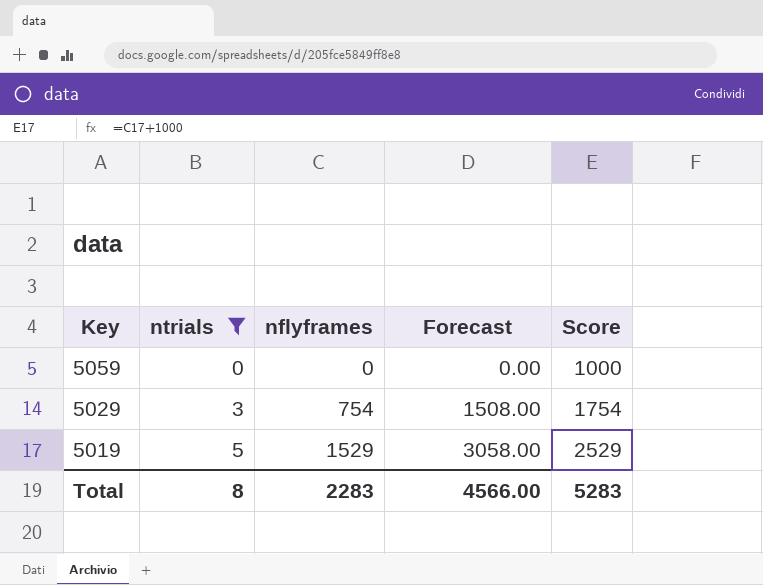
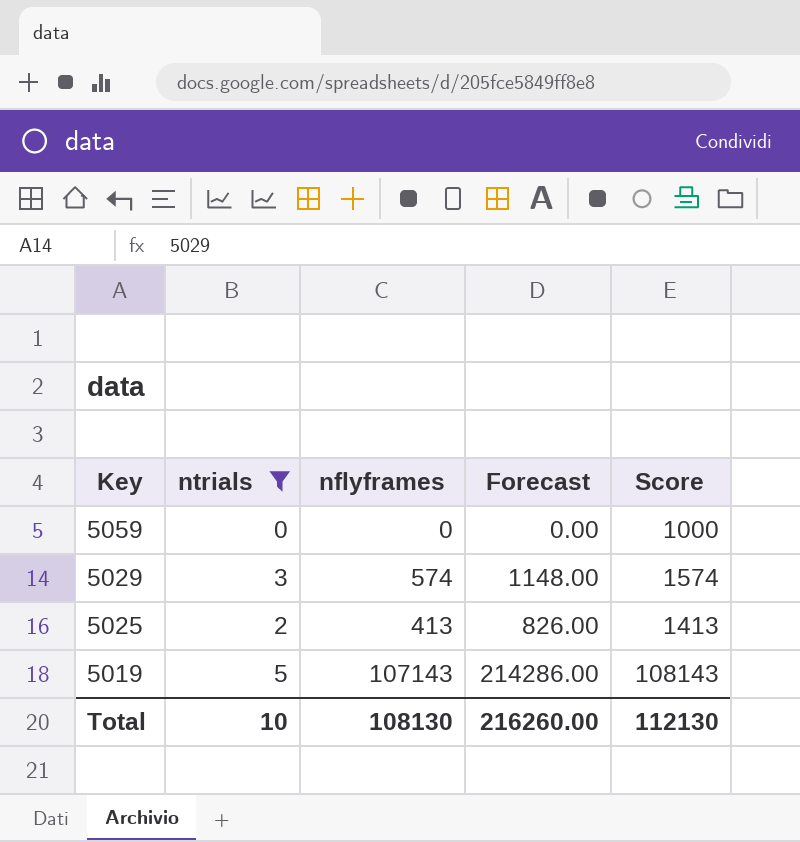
5029 | nflyframes: 754 -> 574
5029 | Forecast: 1508.00 -> 1148.00
5029 | Score: 1754 -> 1574
row 5025: none -> 2 | 413 | 826.00 | 1413
5019 | nflyframes: 1529 -> 107143
5019 | Forecast: 3058.00 -> 214286.00
5019 | Score: 2529 -> 108143
Total | ntrials: 8 -> 10
Total | nflyframes: 2283 -> 108130
Total | Forecast: 4566.00 -> 216260.00
Total | Score: 5283 -> 112130

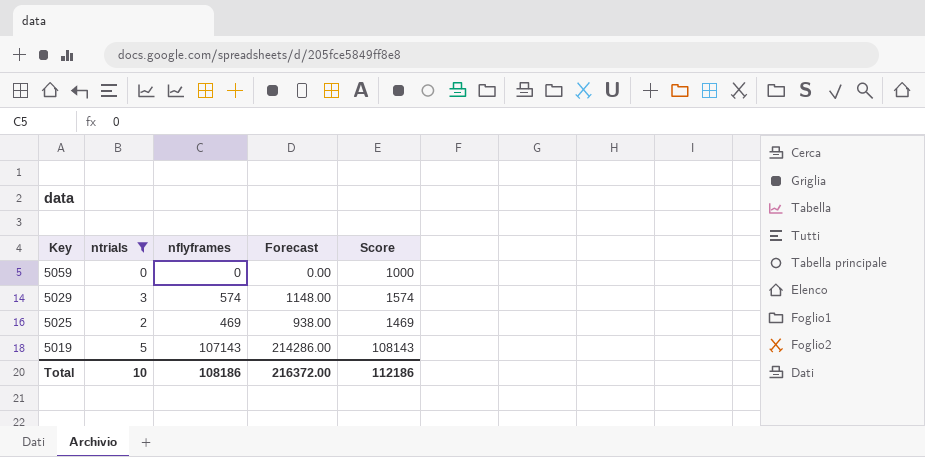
5025 | nflyframes: 413 -> 469
5025 | Forecast: 826.00 -> 938.00
5025 | Score: 1413 -> 1469
Total | nflyframes: 108130 -> 108186
Total | Forecast: 216260.00 -> 216372.00
Total | Score: 112130 -> 112186

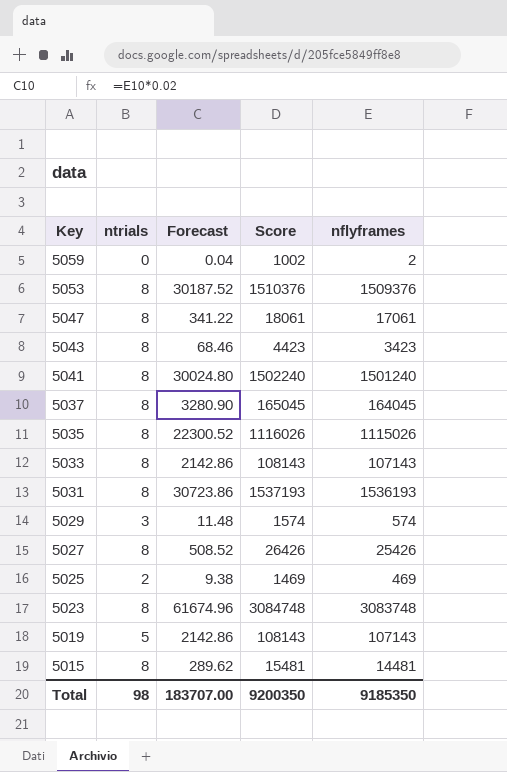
filter: ntrials != 8 -> none
column Forecast | formula: [nflyframes] * 2 -> [nflyframes] * 0.02
column nflyframes | position: 3 -> 5
5059 | Score: 1000 -> 1002
5059 | nflyframes: 0 -> 2
Total | ntrials: 10 -> 98
Total | Forecast: 216372.00 -> 183707.00
Total | Score: 112186 -> 9200350
Total | nflyframes: 108186 -> 9185350

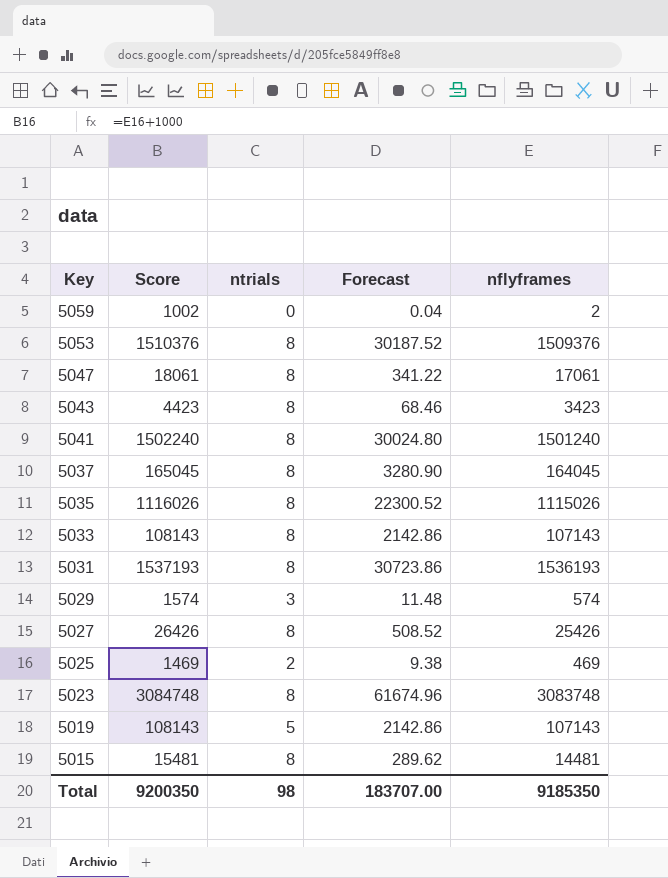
column Score | position: 4 -> 2

